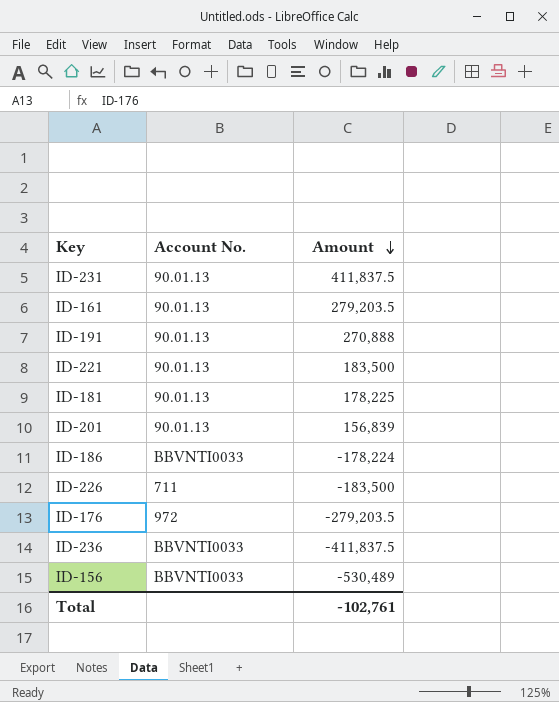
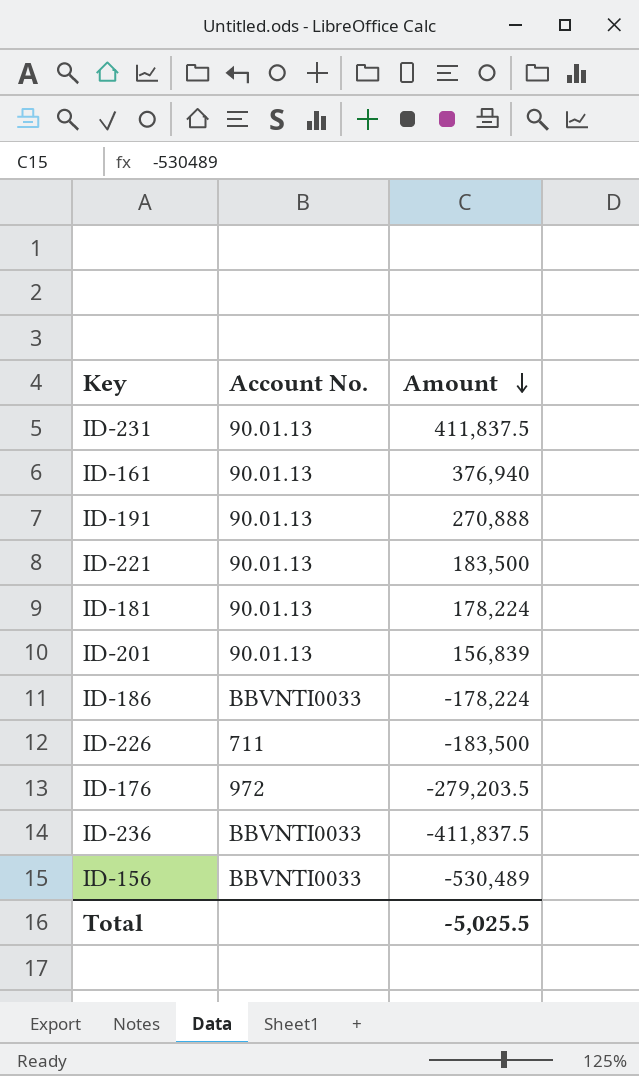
ID-161 | Amount: 279,203.5 -> 376,940
ID-181 | Amount: 178,225 -> 178,224
Total | Amount: -102,761 -> -5,025.5

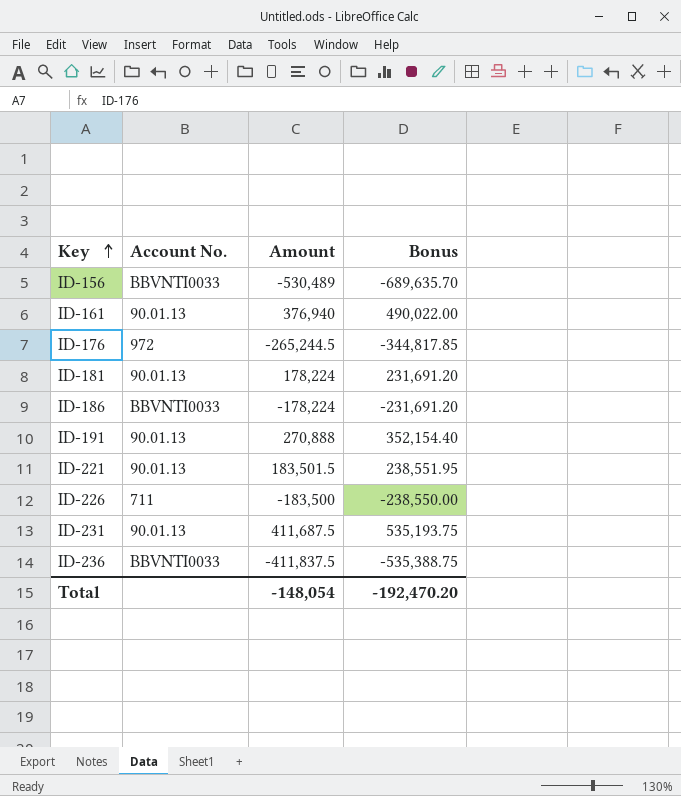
row order: Amount descending -> Key ascending
column Bonus | formula: none -> [Amount] * 1.3
row ID-201: 90.01.13 | 156,839 -> none
ID-176 | Amount: -279,203.5 -> -265,244.5
ID-221 | Amount: 183,500 -> 183,501.5
ID-231 | Amount: 411,837.5 -> 411,687.5
Total | Amount: -5,025.5 -> -148,054

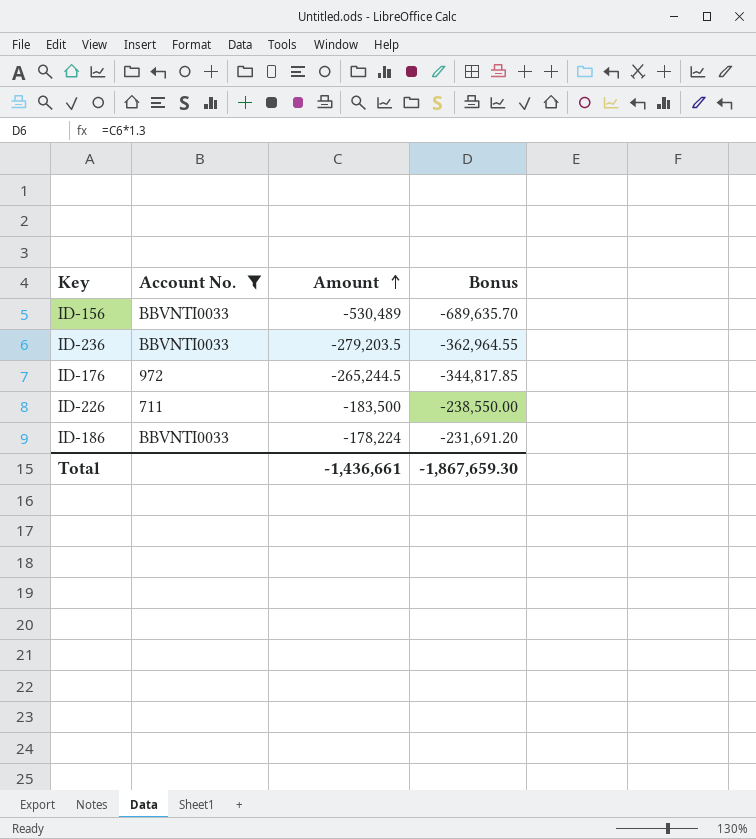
filter: none -> Account No. != 90.01.13
row order: Key ascending -> Amount ascending
ID-236 | Amount: -411,837.5 -> -279,203.5
ID-236 | Bonus: -535,388.75 -> -362,964.55
Total | Amount: -148,054 -> -1,436,661
Total | Bonus: -192,470.20 -> -1,867,659.30

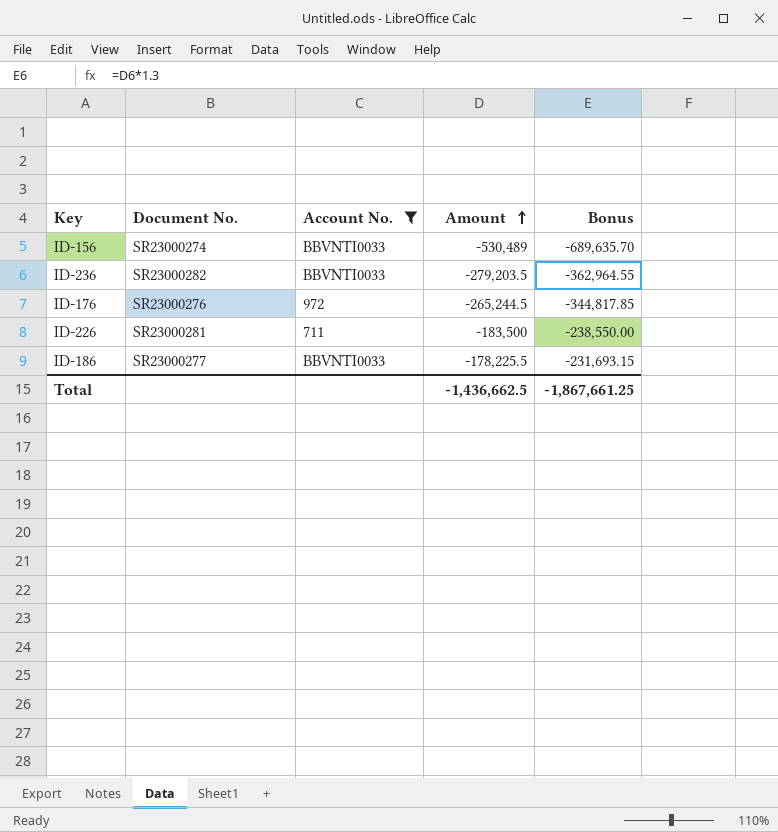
column Document No. | position: none -> 2
ID-186 | Amount: -178,224 -> -178,225.5
ID-186 | Bonus: -231,691.20 -> -231,693.15
Total | Amount: -1,436,661 -> -1,436,662.5
Total | Bonus: -1,867,659.30 -> -1,867,661.25

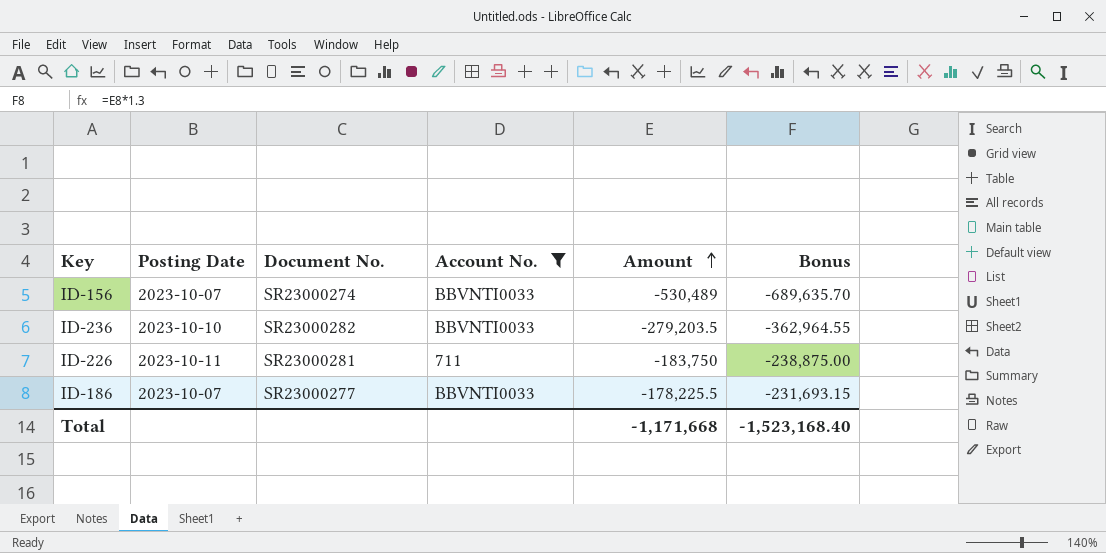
column Posting Date | position: none -> 2
row ID-176: SR23000276 | 972 | -265,244.5 | -344,817.85 -> none
ID-226 | Amount: -183,500 -> -183,750
ID-226 | Bonus: -238,550.00 -> -238,875.00
Total | Amount: -1,436,662.5 -> -1,171,668
Total | Bonus: -1,867,661.25 -> -1,523,168.40

